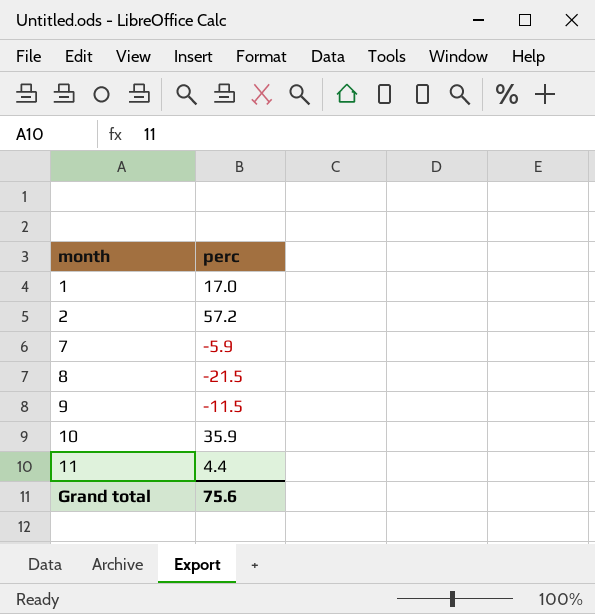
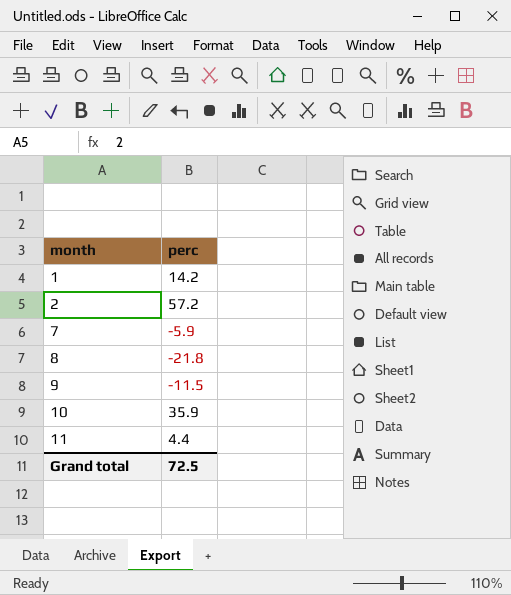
1 | perc: 17.0 -> 14.2
8 | perc: -21.5 -> -21.8
Grand total | perc: 75.6 -> 72.5

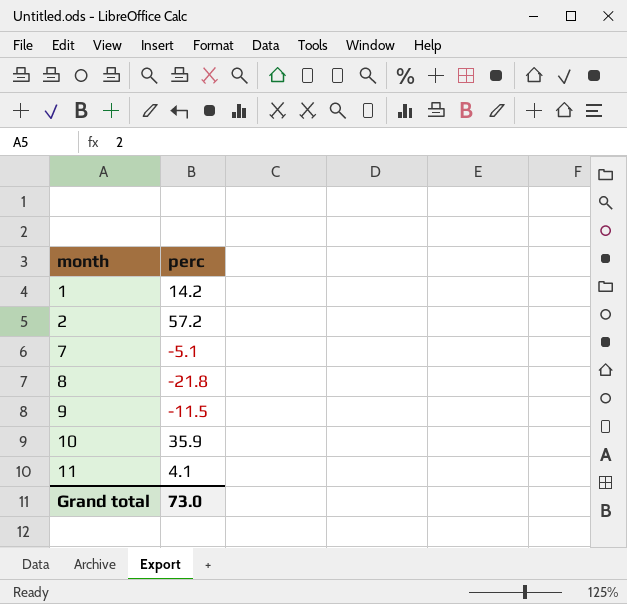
7 | perc: -5.9 -> -5.1
11 | perc: 4.4 -> 4.1
Grand total | perc: 72.5 -> 73.0

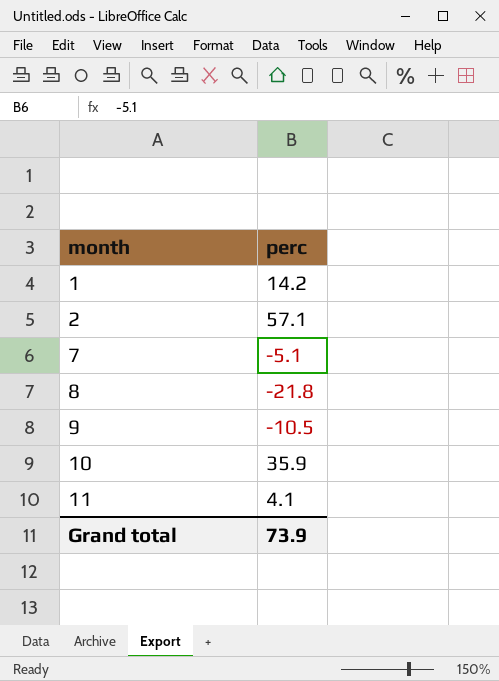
2 | perc: 57.2 -> 57.1
9 | perc: -11.5 -> -10.5
Grand total | perc: 73.0 -> 73.9

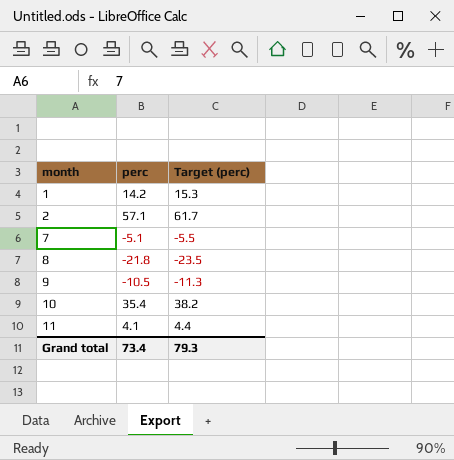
column Target (perc) | formula: none -> [perc] * 1.08
10 | perc: 35.9 -> 35.4
Grand total | perc: 73.9 -> 73.4

